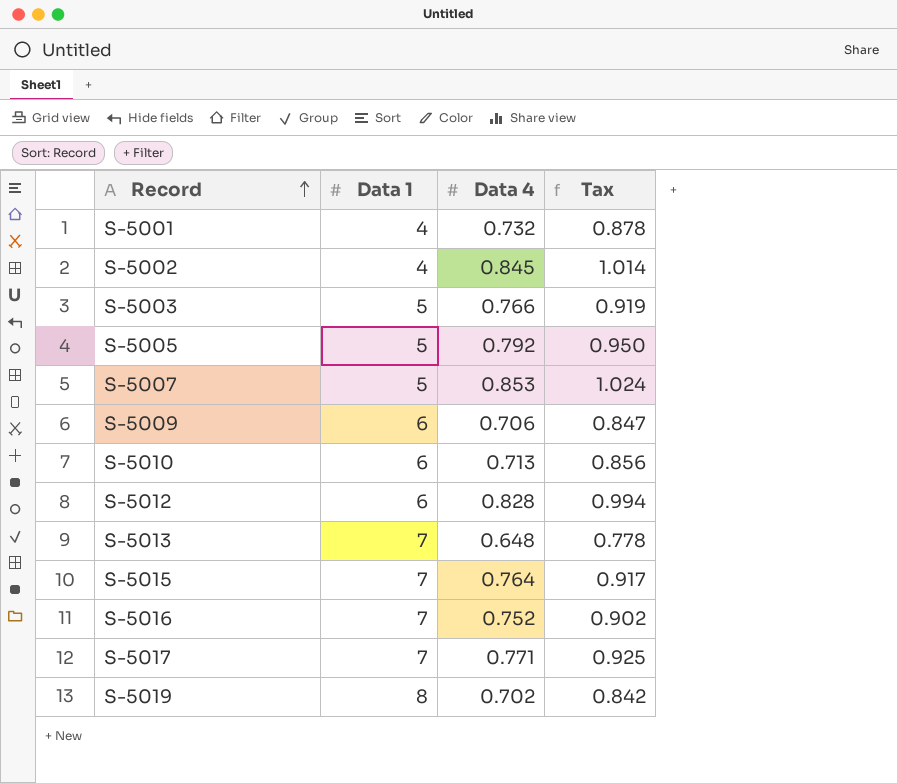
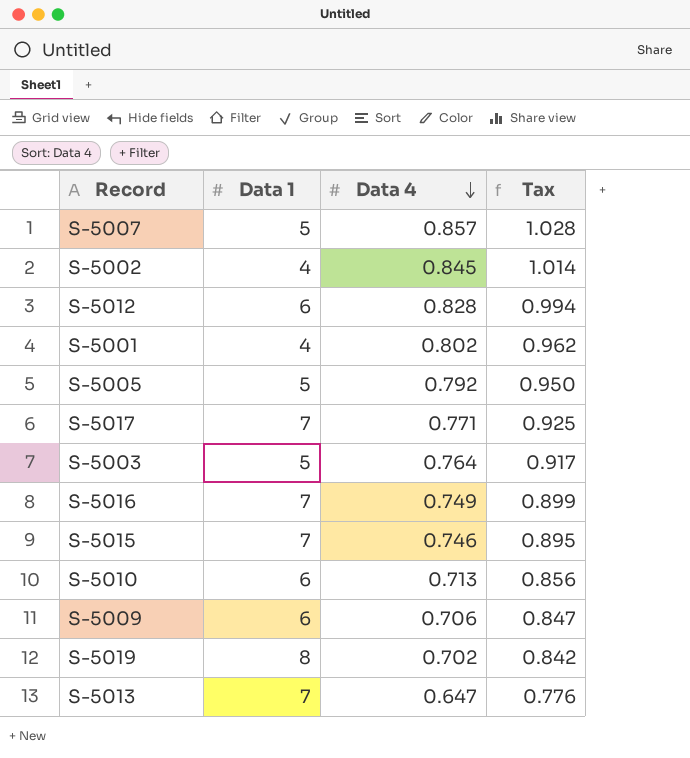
row order: Record ascending -> Data 4 descending
S-5007 | Data 4: 0.853 -> 0.857
S-5007 | Tax: 1.024 -> 1.028
S-5001 | Data 4: 0.732 -> 0.802
S-5001 | Tax: 0.878 -> 0.962
S-5003 | Data 4: 0.766 -> 0.764
S-5003 | Tax: 0.919 -> 0.917
S-5016 | Data 4: 0.752 -> 0.749
S-5016 | Tax: 0.902 -> 0.899
S-5015 | Data 4: 0.764 -> 0.746
S-5015 | Tax: 0.917 -> 0.895
S-5013 | Data 4: 0.648 -> 0.647
S-5013 | Tax: 0.778 -> 0.776

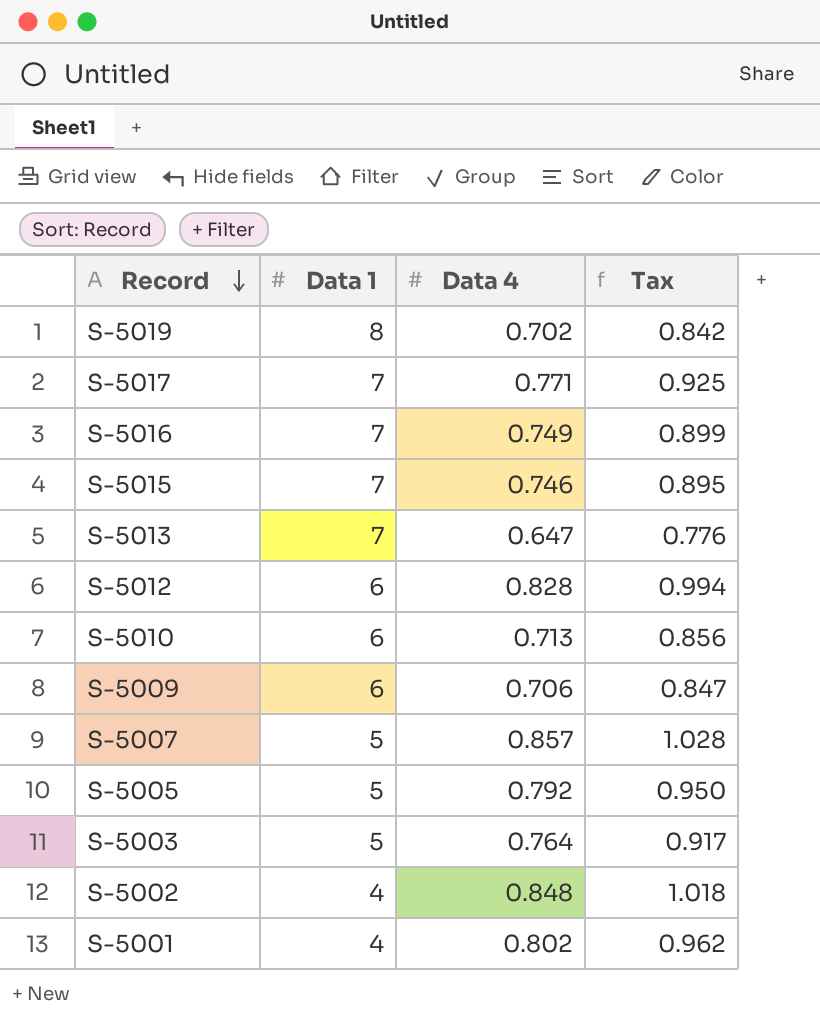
row order: Data 4 descending -> Record descending
S-5002 | Data 4: 0.845 -> 0.848
S-5002 | Tax: 1.014 -> 1.018

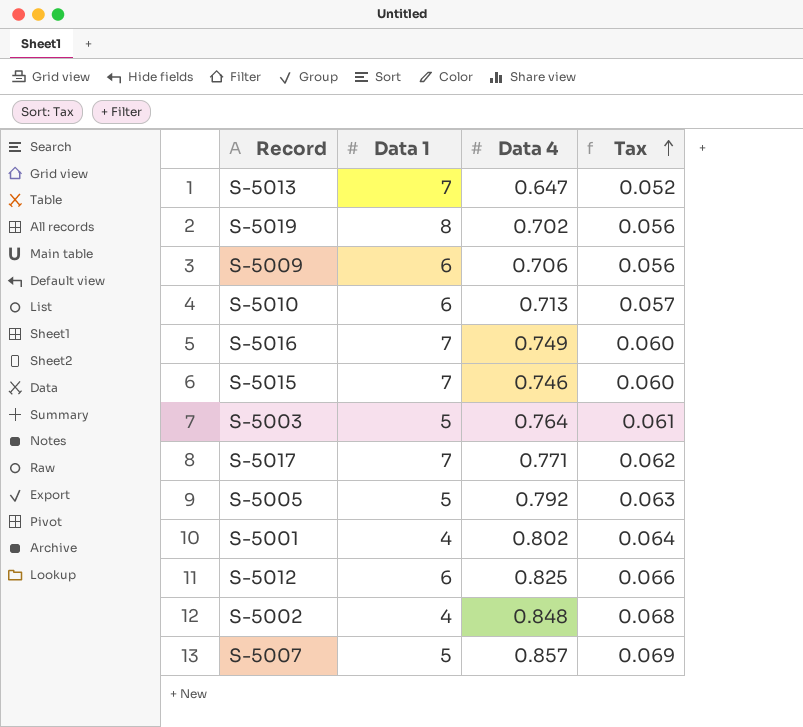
row order: Record descending -> Tax ascending
column Tax | formula: [Data 4] * 1.2 -> [Data 4] * 0.08
S-5012 | Data 4: 0.828 -> 0.825

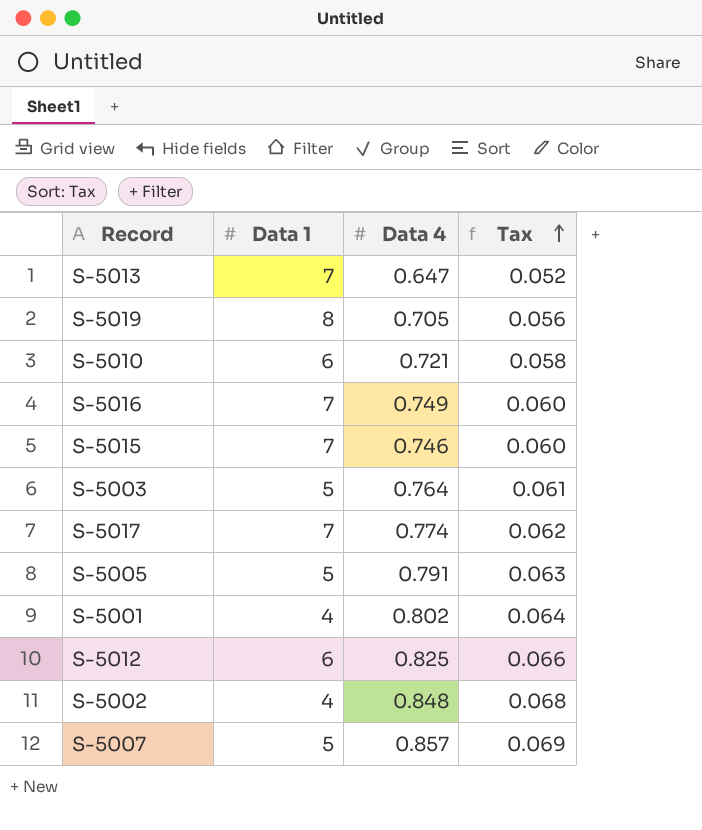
row S-5009: 6 | 0.706 | 0.056 -> none
S-5019 | Data 4: 0.702 -> 0.705
S-5010 | Data 4: 0.713 -> 0.721
S-5010 | Tax: 0.057 -> 0.058
S-5017 | Data 4: 0.771 -> 0.774
S-5005 | Data 4: 0.792 -> 0.791

